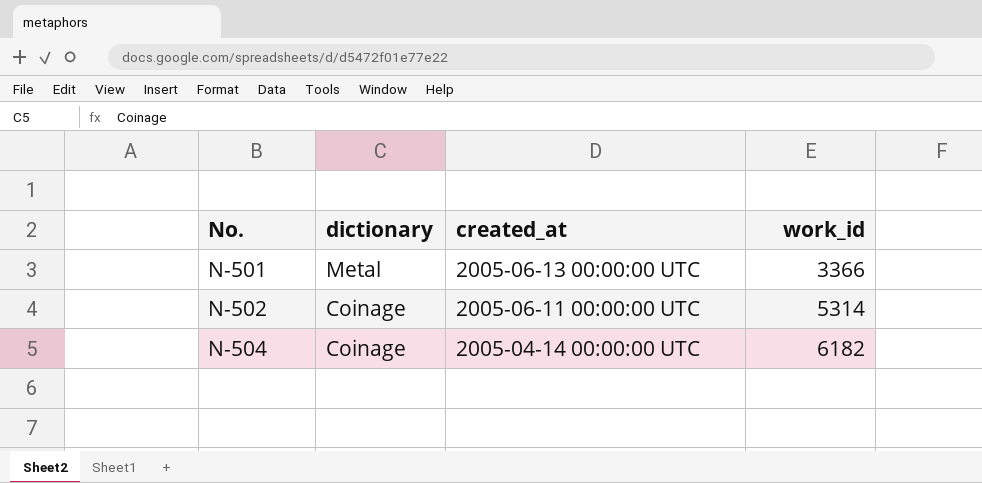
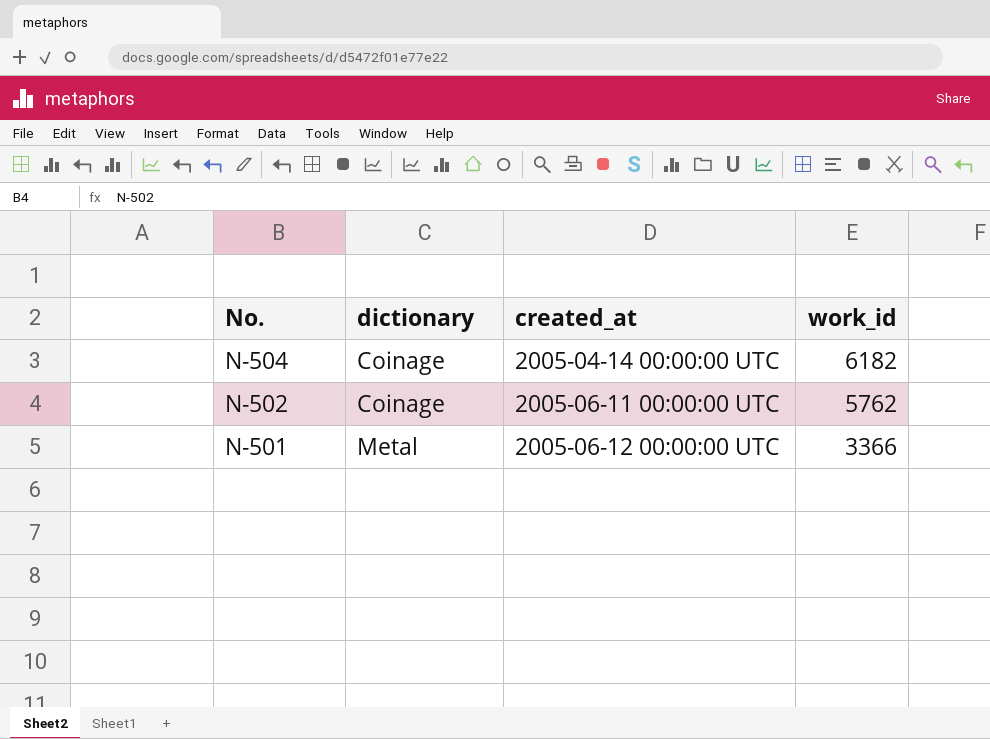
row order: No. ascending -> No. descending
N-502 | work_id: 5314 -> 5762
N-501 | created_at: 2005-06-13 00:00:00 UTC -> 2005-06-12 00:00:00 UTC

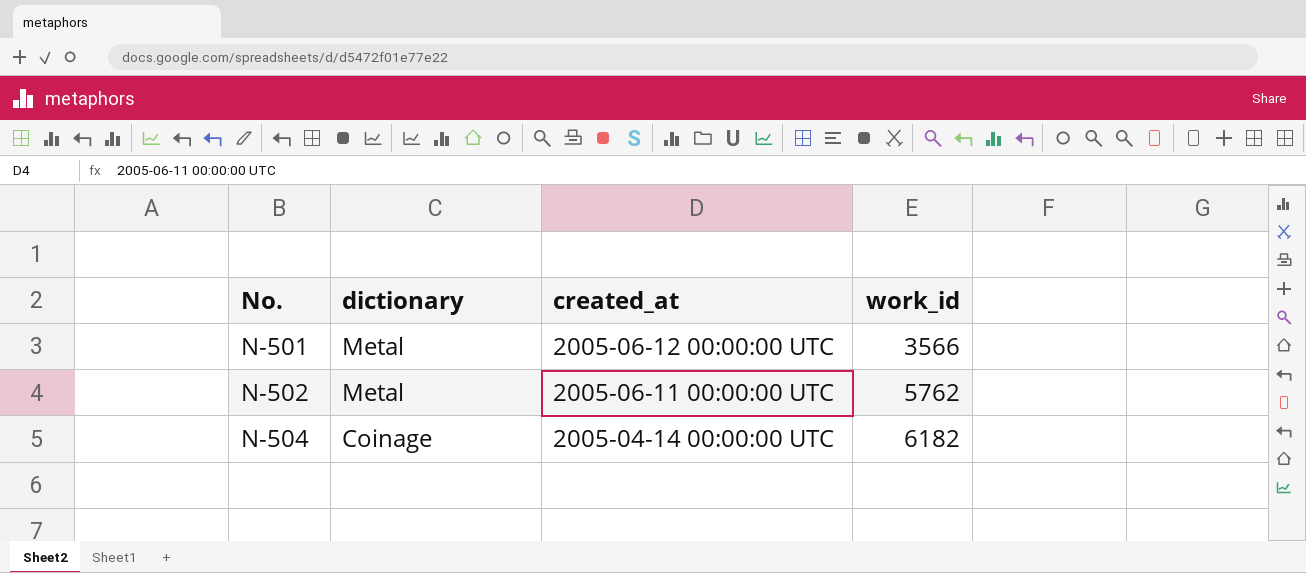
row order: No. descending -> No. ascending
N-501 | work_id: 3366 -> 3566
N-502 | dictionary: Coinage -> Metal

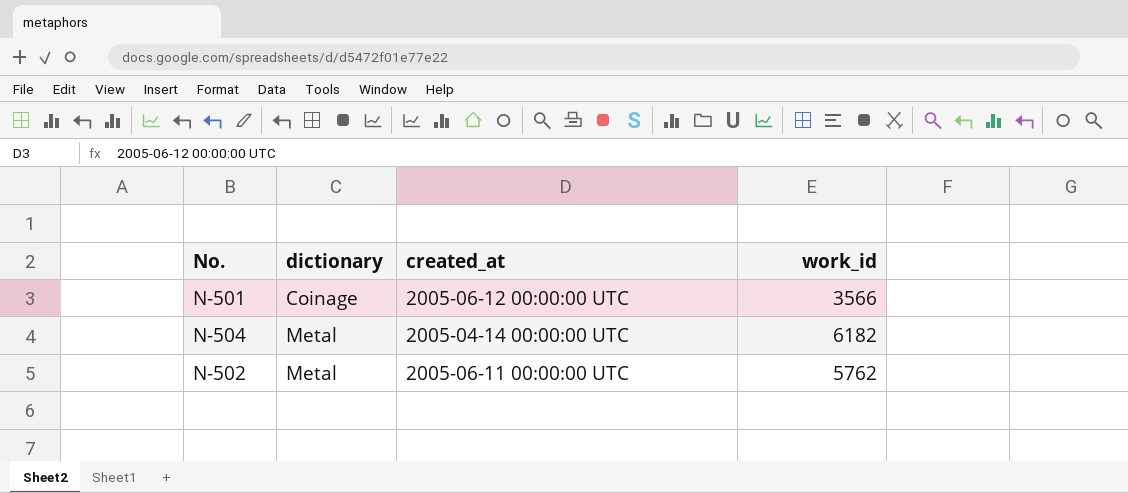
row order: No. ascending -> dictionary ascending
N-501 | dictionary: Metal -> Coinage
N-504 | dictionary: Coinage -> Metal

